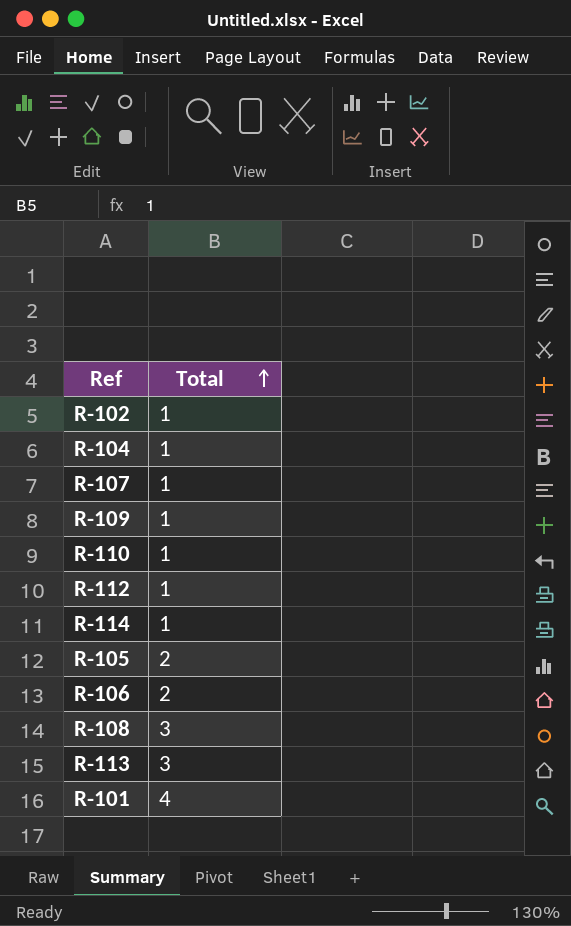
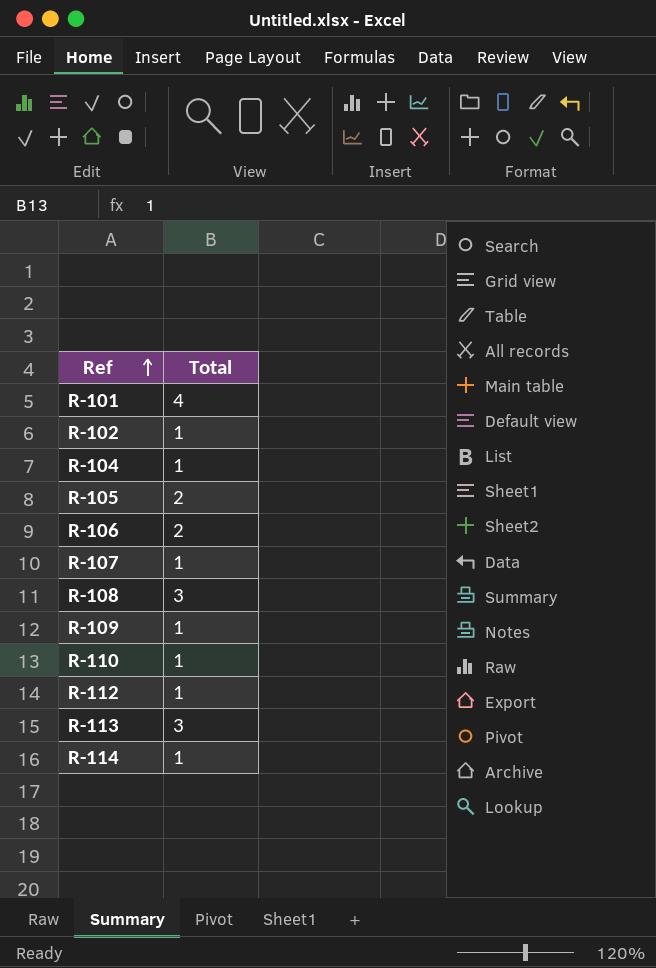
row order: Total ascending -> Ref ascending

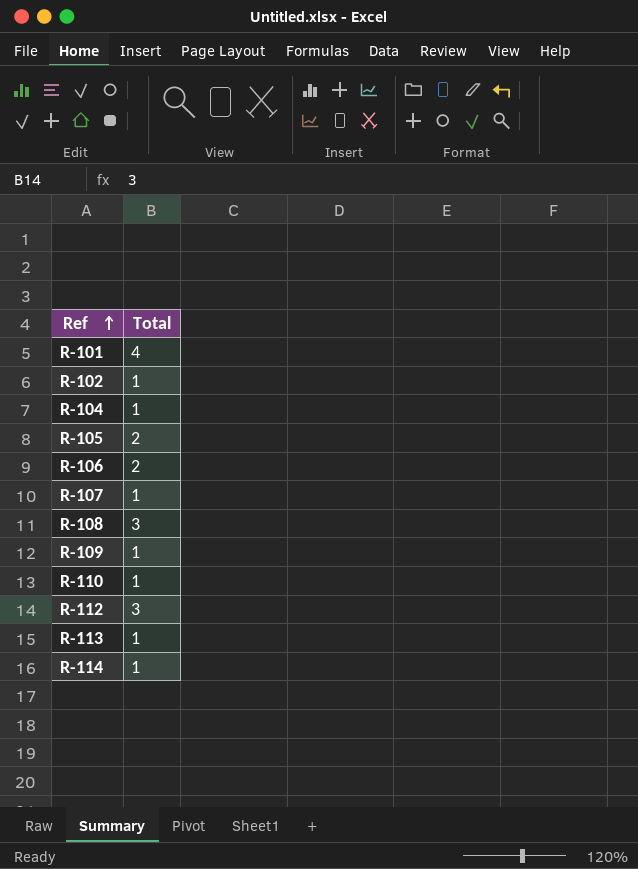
R-112 | Total: 1 -> 3
R-113 | Total: 3 -> 1

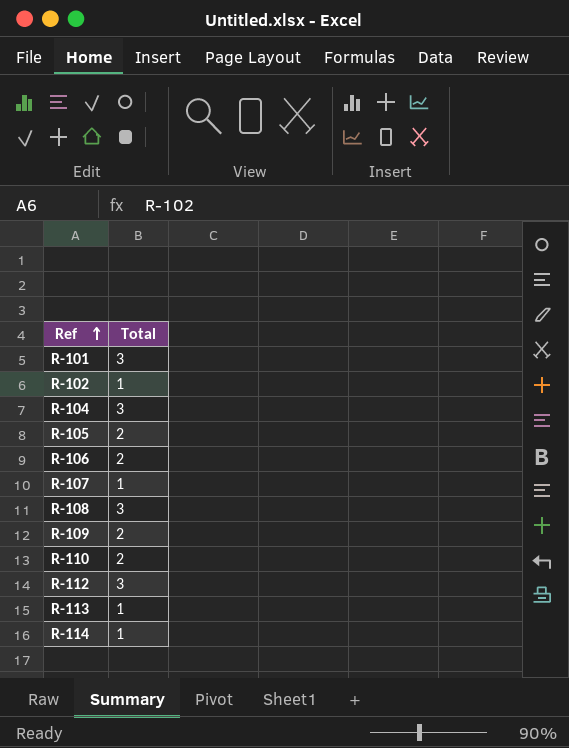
R-101 | Total: 4 -> 3
R-104 | Total: 1 -> 3
R-109 | Total: 1 -> 2
R-110 | Total: 1 -> 2

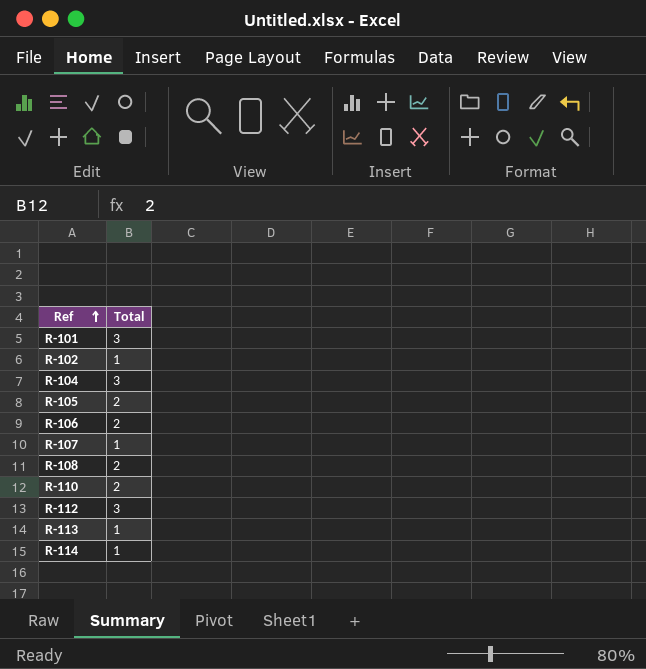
row R-109: 2 -> none
R-108 | Total: 3 -> 2

